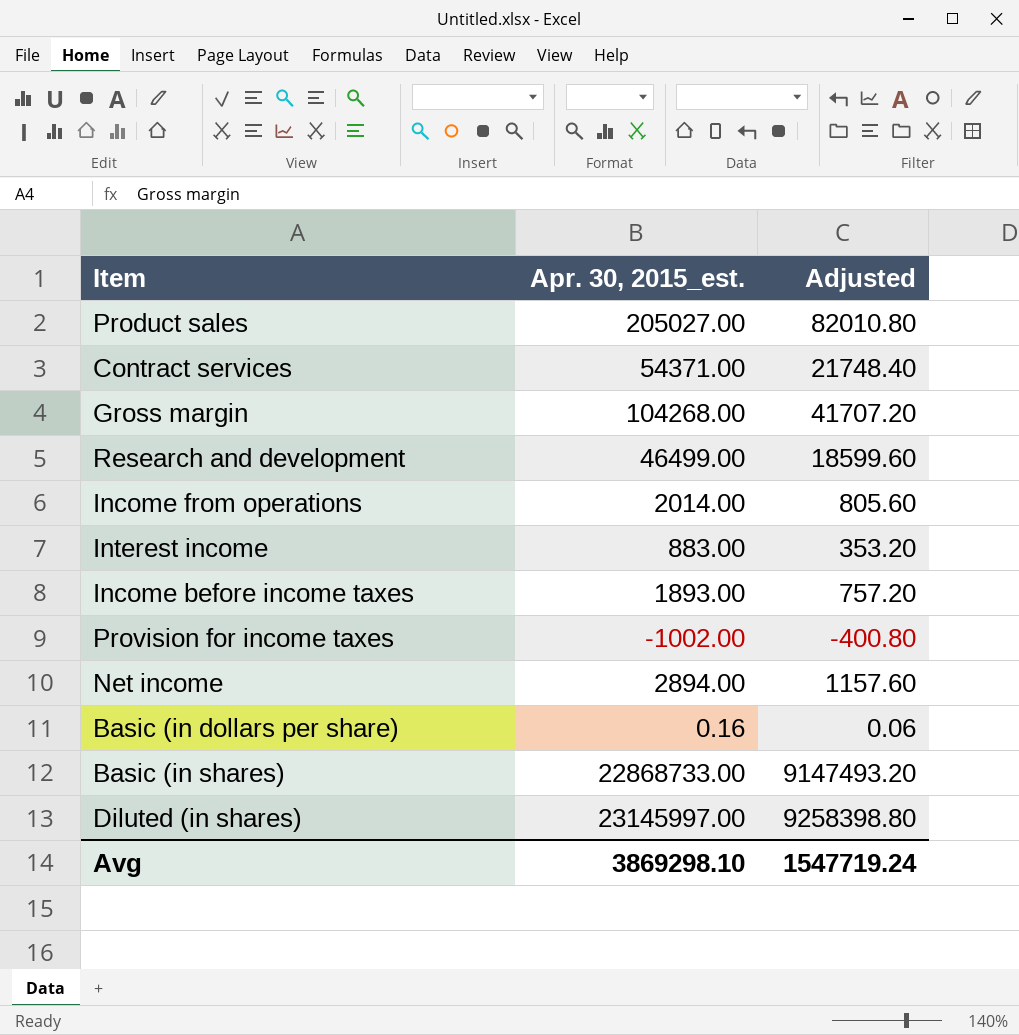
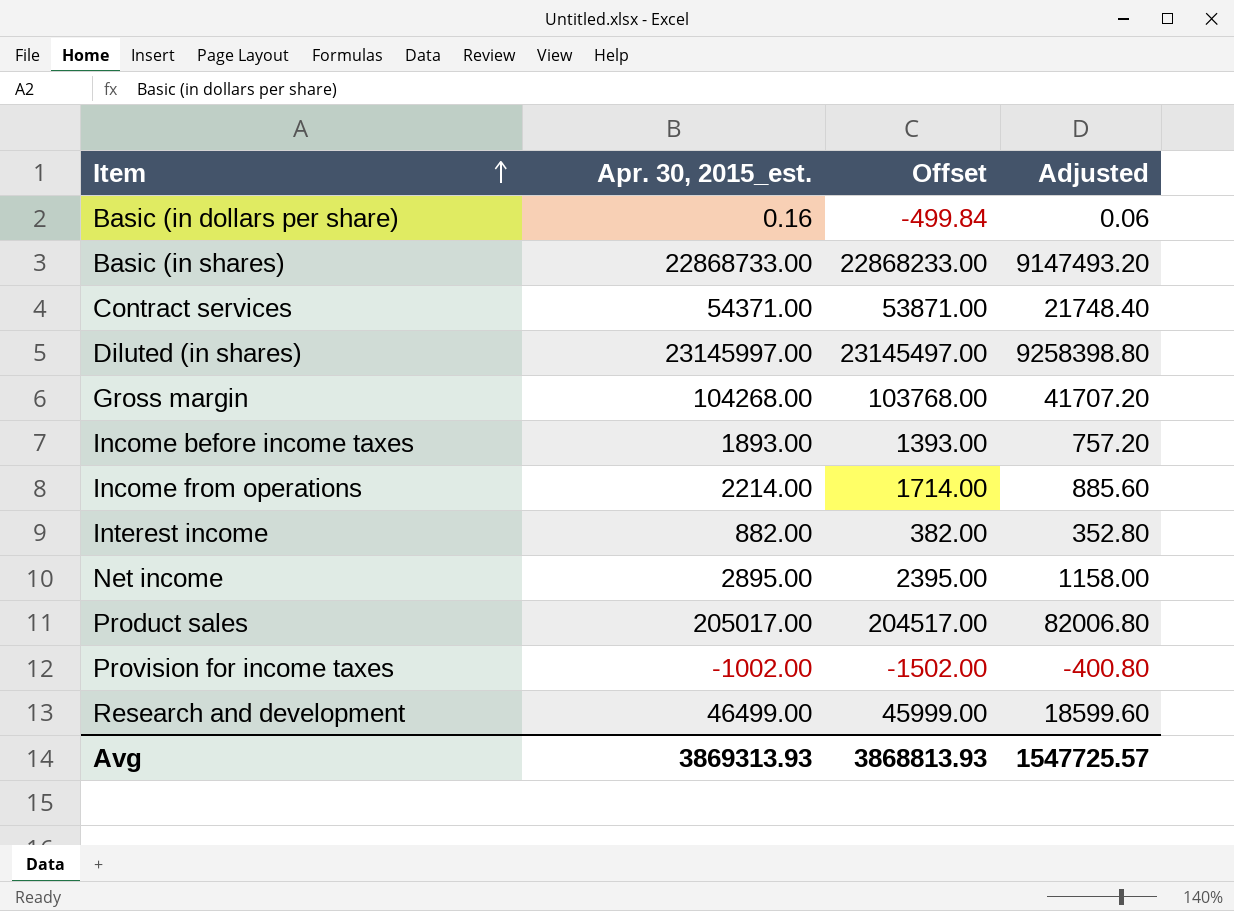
row order: none -> Item ascending
column Offset | formula: none -> [Apr. 30, 2015_est.] - 500
Income from operations | Apr. 30, 2015_est.: 2014.00 -> 2214.00
Income from operations | Adjusted: 805.60 -> 885.60
Interest income | Apr. 30, 2015_est.: 883.00 -> 882.00
Interest income | Adjusted: 353.20 -> 352.80
Net income | Apr. 30, 2015_est.: 2894.00 -> 2895.00
Net income | Adjusted: 1157.60 -> 1158.00
Product sales | Apr. 30, 2015_est.: 205027.00 -> 205017.00
Product sales | Adjusted: 82010.80 -> 82006.80
Avg | Apr. 30, 2015_est.: 3869298.10 -> 3869313.93
Avg | Adjusted: 1547719.24 -> 1547725.57

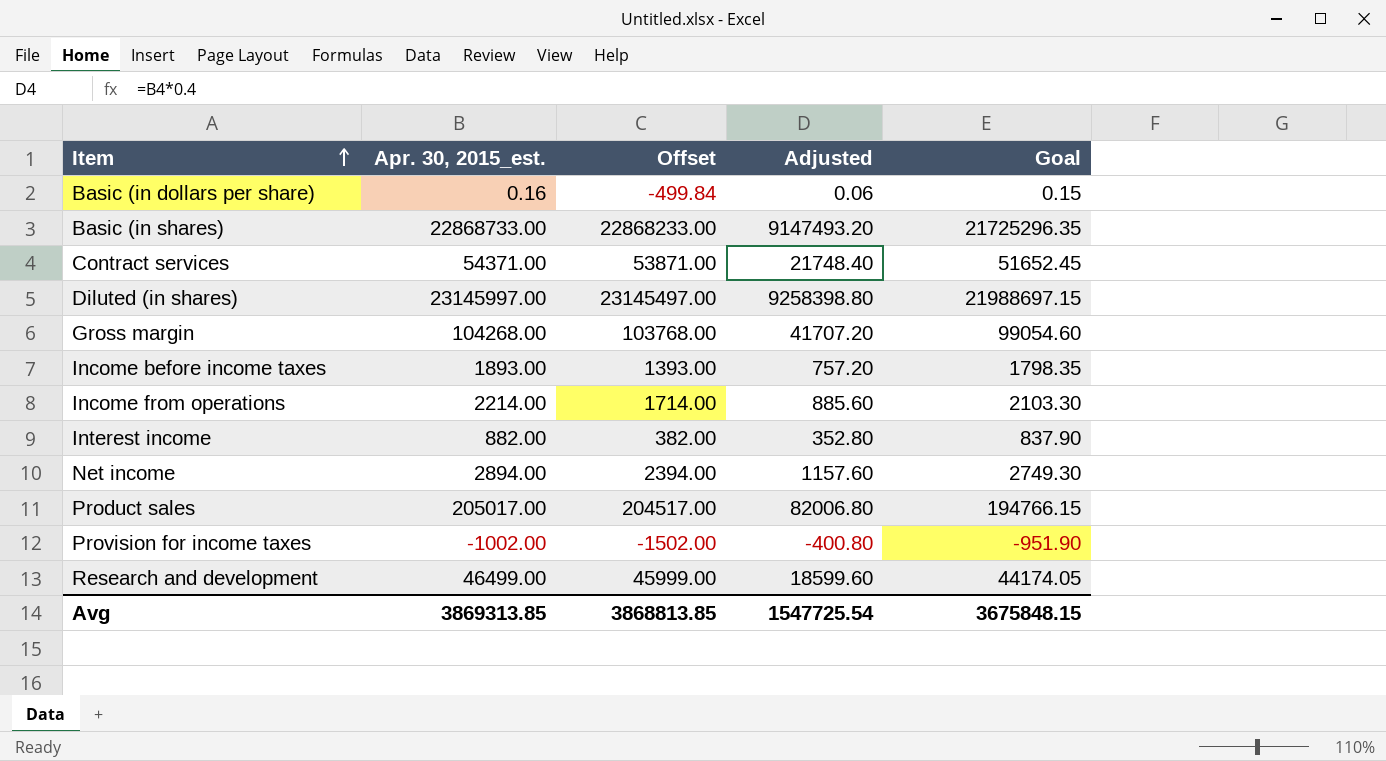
column Goal | formula: none -> [Apr. 30, 2015_est.] * 0.95
Net income | Apr. 30, 2015_est.: 2895.00 -> 2894.00
Net income | Offset: 2395.00 -> 2394.00
Net income | Adjusted: 1158.00 -> 1157.60
Avg | Apr. 30, 2015_est.: 3869313.93 -> 3869313.85
Avg | Offset: 3868813.93 -> 3868813.85
Avg | Adjusted: 1547725.57 -> 1547725.54

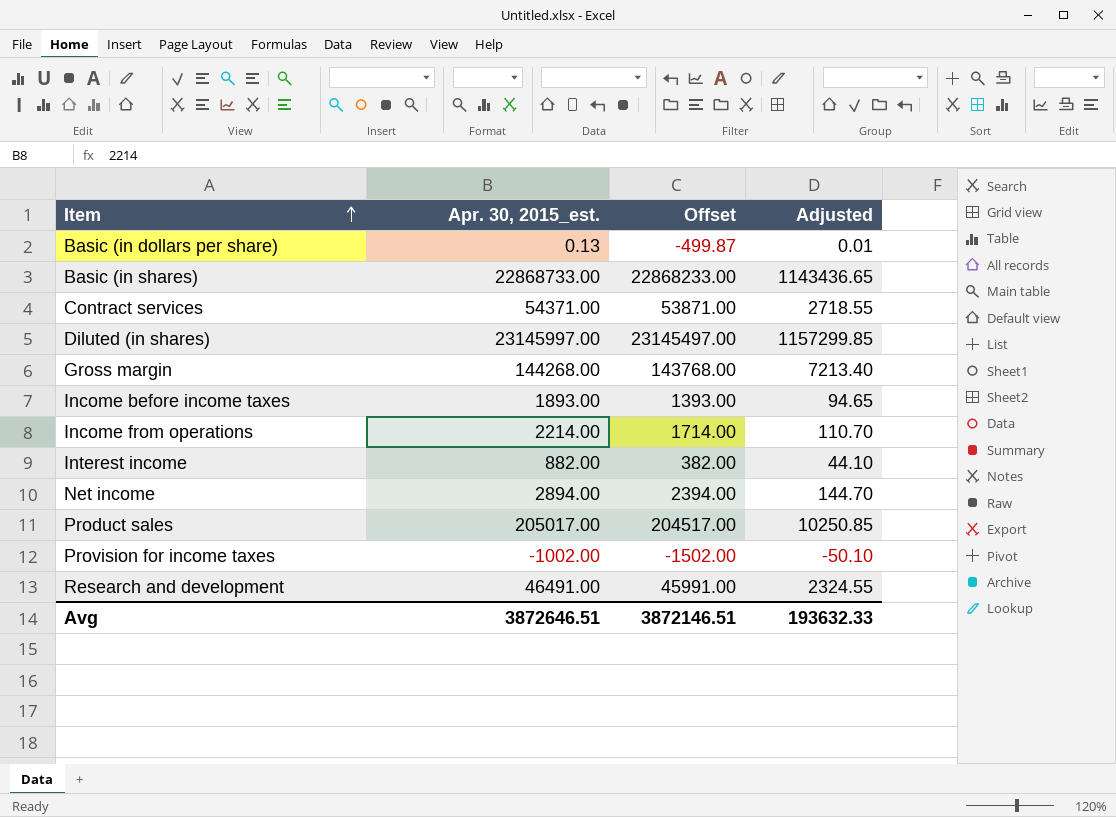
column Goal | formula: [Apr. 30, 2015_est.] * 0.95 -> none
column Adjusted | formula: [Apr. 30, 2015_est.] * 0.4 -> [Apr. 30, 2015_est.] * 0.05
Basic (in dollars per share) | Apr. 30, 2015_est.: 0.16 -> 0.13
Basic (in dollars per share) | Offset: -499.84 -> -499.87
Gross margin | Apr. 30, 2015_est.: 104268.00 -> 144268.00
Gross margin | Offset: 103768.00 -> 143768.00
Research and development | Apr. 30, 2015_est.: 46499.00 -> 46491.00
Research and development | Offset: 45999.00 -> 45991.00
Avg | Apr. 30, 2015_est.: 3869313.85 -> 3872646.51
Avg | Offset: 3868813.85 -> 3872146.51
Avg | Adjusted: 1547725.54 -> 193632.33

